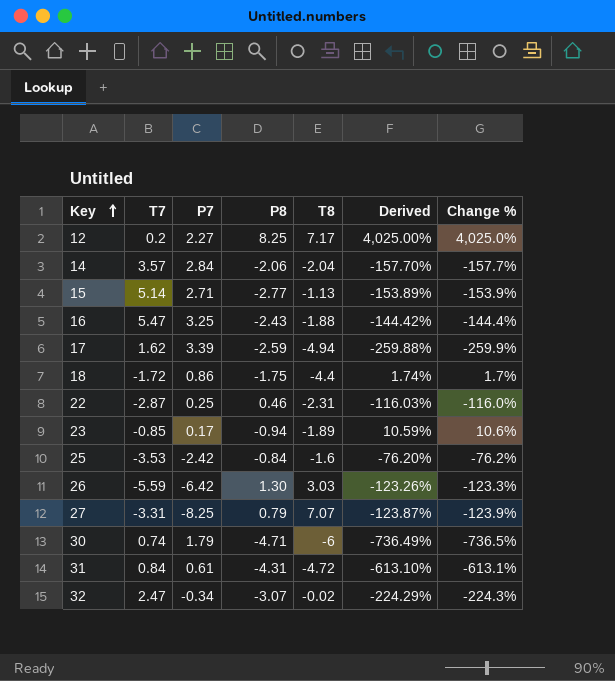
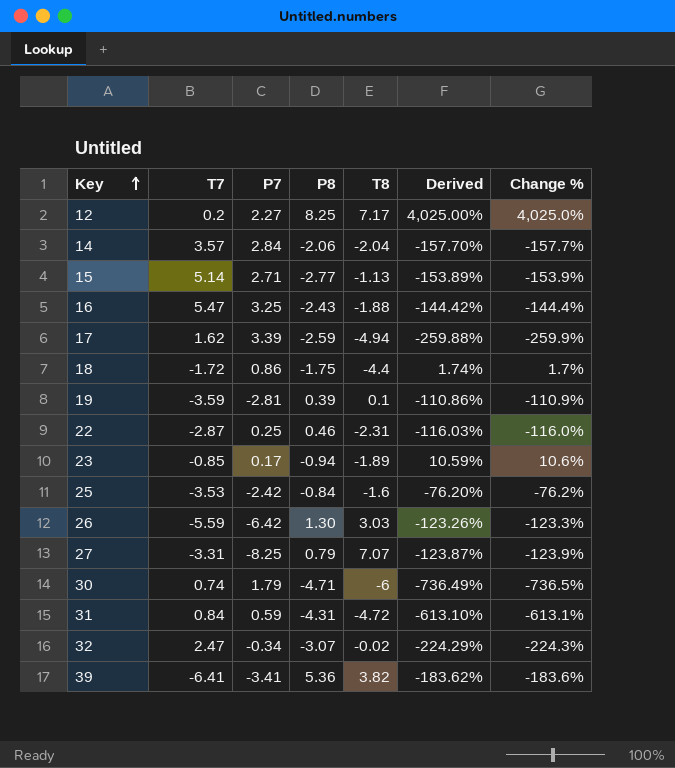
row 19: none -> -3.59 | -2.81 | 0.39 | 0.1 | -110.86% | -110.9%
31 | P7: 0.61 -> 0.59
row 39: none -> -6.41 | -3.41 | 5.36 | 3.82 | -183.62% | -183.6%

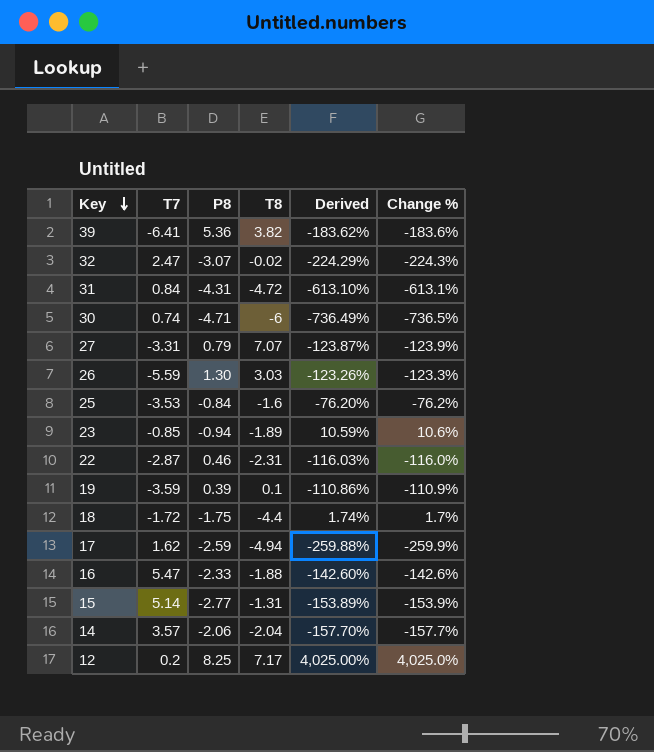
row order: Key ascending -> Key descending
column P7 | position: 3 -> none
16 | P8: -2.43 -> -2.33
16 | Derived: -144.42% -> -142.60%
16 | Change %: -144.4% -> -142.6%
15 | T8: -1.13 -> -1.31

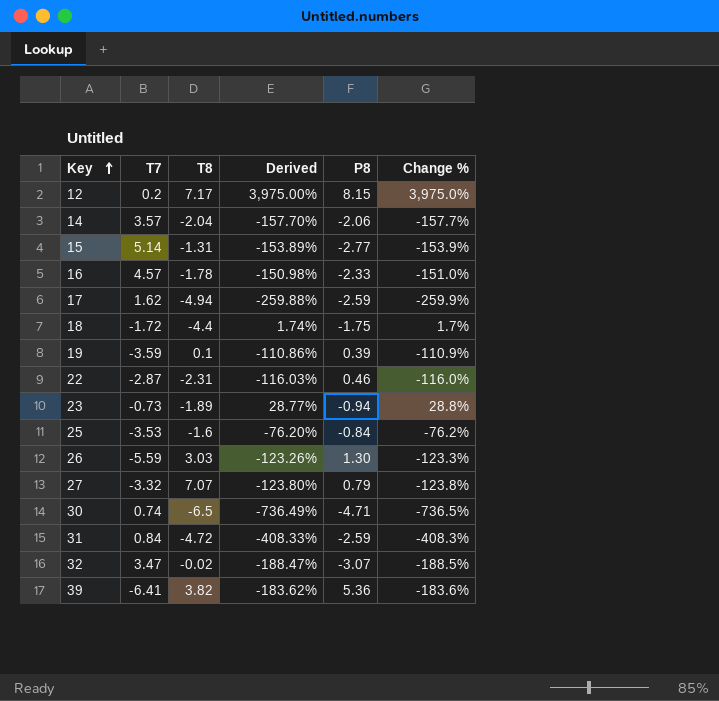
row order: Key descending -> Key ascending
column P8 | position: 3 -> 5
12 | Derived: 4,025.00% -> 3,975.00%
12 | P8: 8.25 -> 8.15
12 | Change %: 4,025.0% -> 3,975.0%
16 | T7: 5.47 -> 4.57
16 | T8: -1.88 -> -1.78
16 | Derived: -142.60% -> -150.98%
16 | Change %: -142.6% -> -151.0%
23 | T7: -0.85 -> -0.73
23 | Derived: 10.59% -> 28.77%
23 | Change %: 10.6% -> 28.8%
27 | T7: -3.31 -> -3.32
27 | Derived: -123.87% -> -123.80%
27 | Change %: -123.9% -> -123.8%
30 | T8: -6 -> -6.5
31 | Derived: -613.10% -> -408.33%
31 | P8: -4.31 -> -2.59
31 | Change %: -613.1% -> -408.3%
32 | T7: 2.47 -> 3.47
32 | Derived: -224.29% -> -188.47%
32 | Change %: -224.3% -> -188.5%

